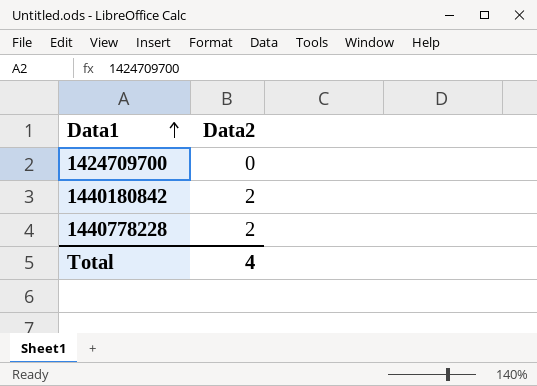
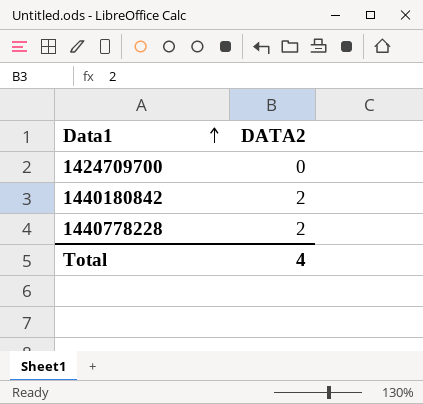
column name: Data2 -> DATA2

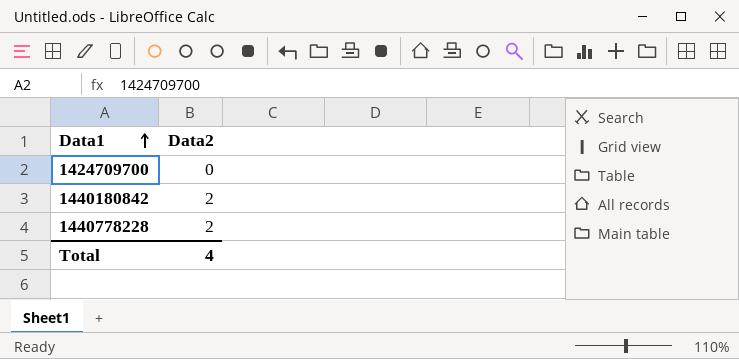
column name: DATA2 -> Data2

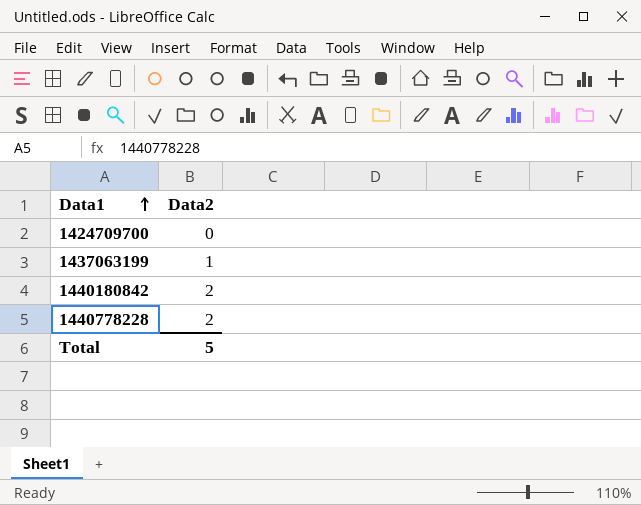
row 1437063199: none -> 1
Total | Data2: 4 -> 5

